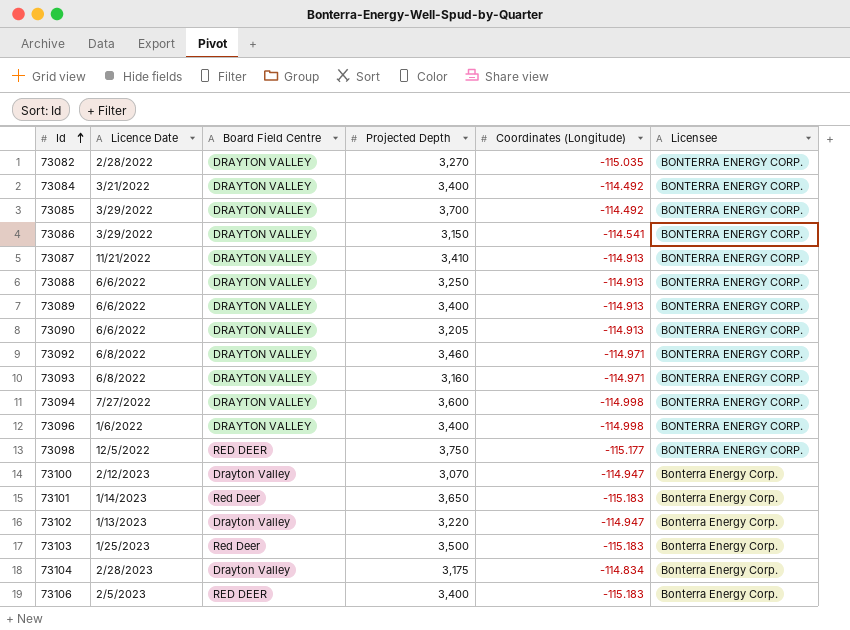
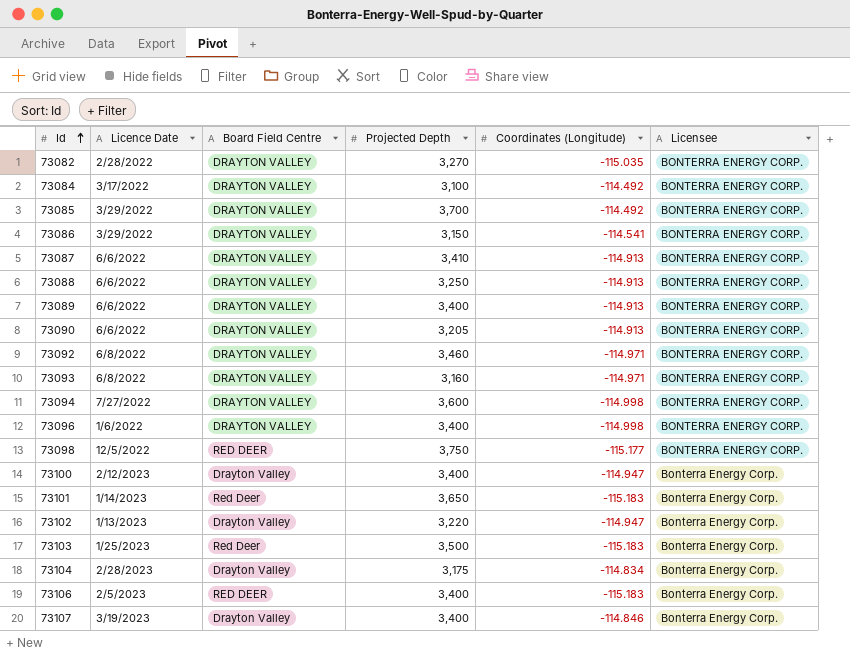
73084 | Licence Date: 3/21/2022 -> 3/17/2022
73084 | Projected Depth: 3,400 -> 3,100
73087 | Licence Date: 11/21/2022 -> 6/6/2022
73100 | Projected Depth: 3,070 -> 3,400
row 73107: none -> 3/19/2023 | Drayton Valley | 3,400 | -114.846 | Bonterra Energy Corp.

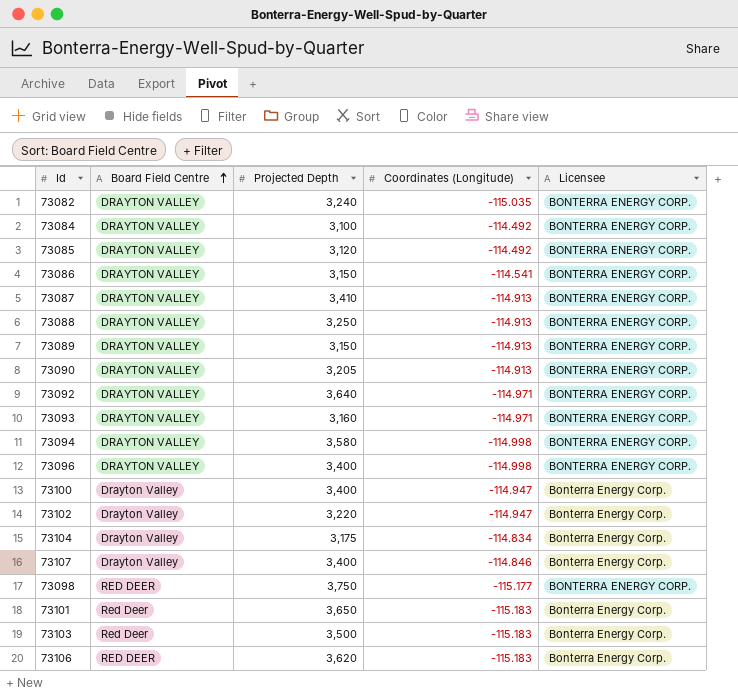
row order: Id ascending -> Board Field Centre ascending
column Licence Date | position: 2 -> none
73082 | Projected Depth: 3,270 -> 3,240
73085 | Projected Depth: 3,700 -> 3,120
73089 | Projected Depth: 3,400 -> 3,150
73092 | Projected Depth: 3,460 -> 3,640
73094 | Projected Depth: 3,600 -> 3,580
73106 | Projected Depth: 3,400 -> 3,620

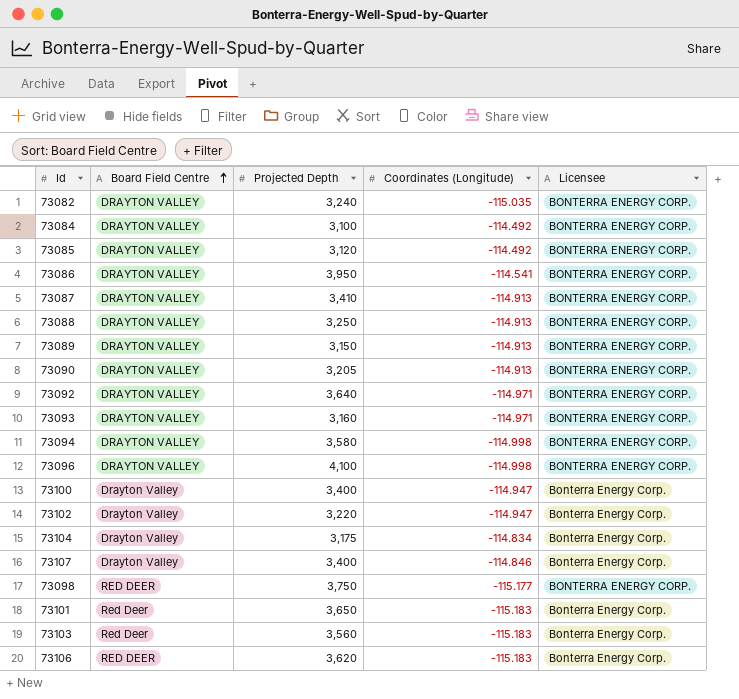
73086 | Projected Depth: 3,150 -> 3,950
73096 | Projected Depth: 3,400 -> 4,100
73103 | Projected Depth: 3,500 -> 3,560

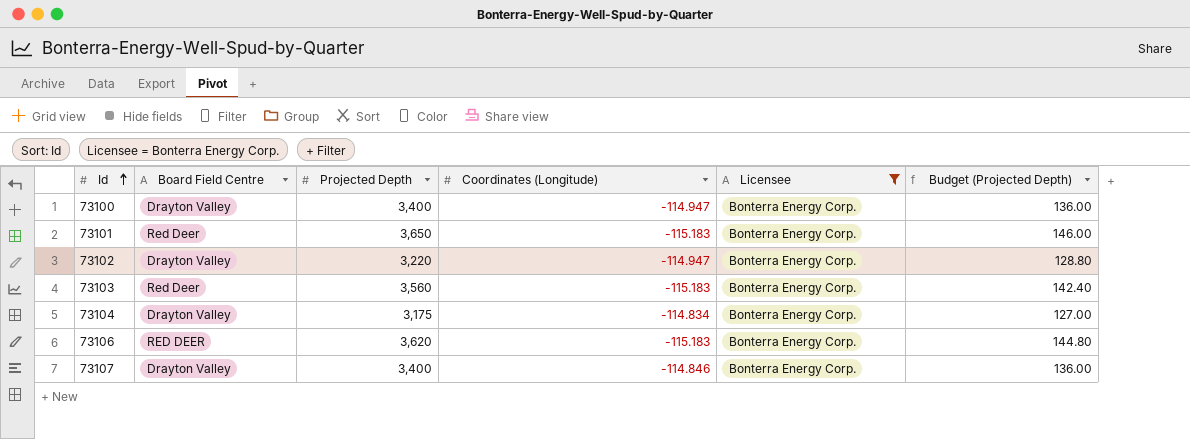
filter: none -> Licensee = Bonterra Energy Corp.
row order: Board Field Centre ascending -> Id ascending
column Budget (Projected Depth) | formula: none -> [Projected Depth] * 0.04

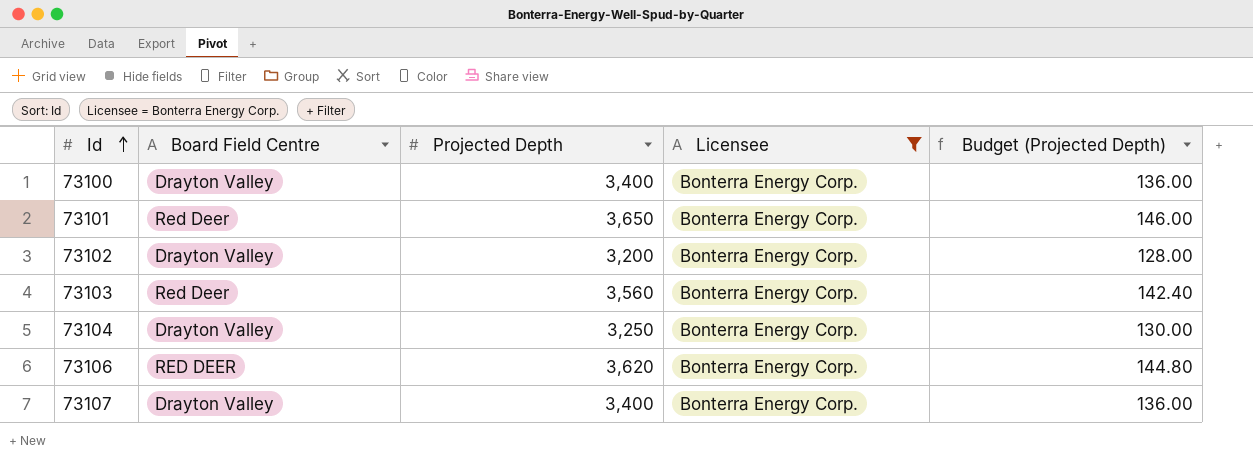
column Coordinates (Longitude) | position: 4 -> none
73102 | Projected Depth: 3,220 -> 3,200
73102 | Budget (Projected Depth): 128.80 -> 128.00
73104 | Projected Depth: 3,175 -> 3,250
73104 | Budget (Projected Depth): 127.00 -> 130.00

